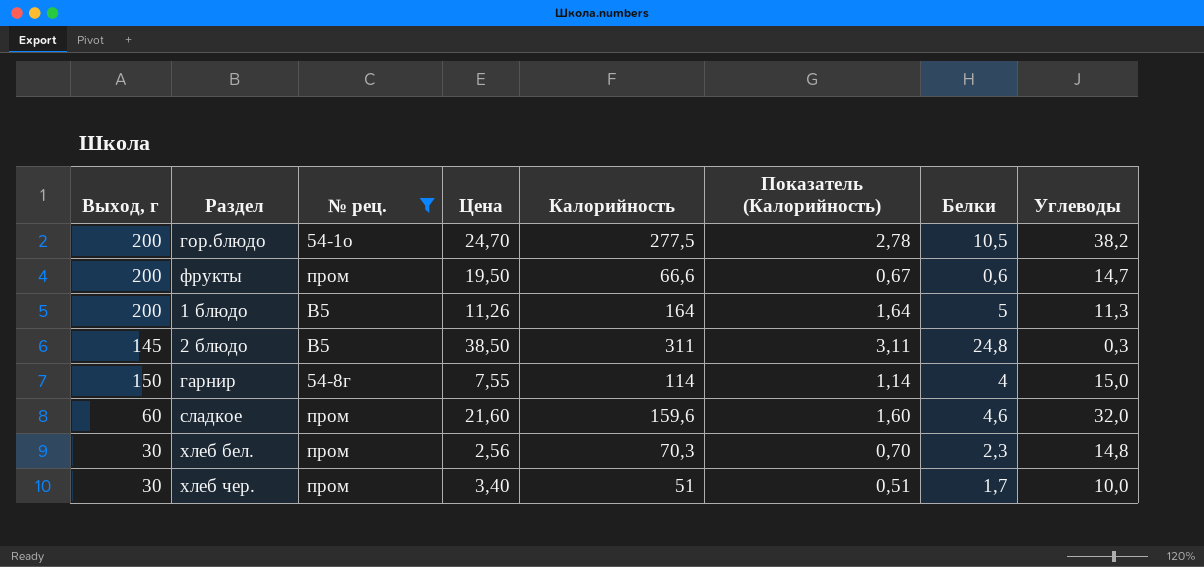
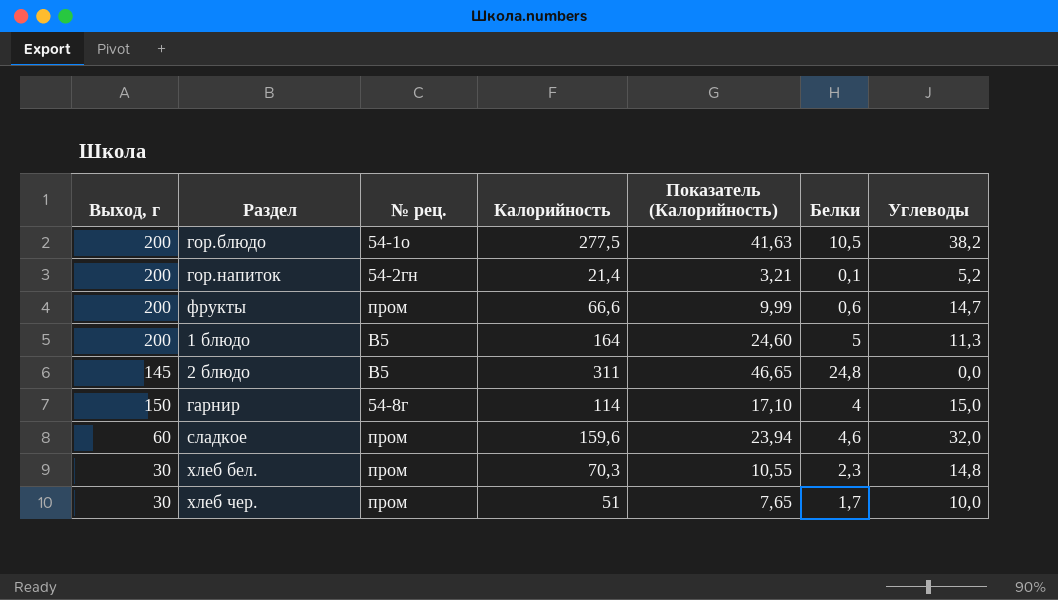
filter: № рец. != 54-2гн -> none
column Цена | position: 4 -> none
column Показатель (Калорийность) | formula: [Калорийность] * 0,01 -> [Калорийность] * 0,15
2 блюдо | Углеводы: 0,3 -> 0,0

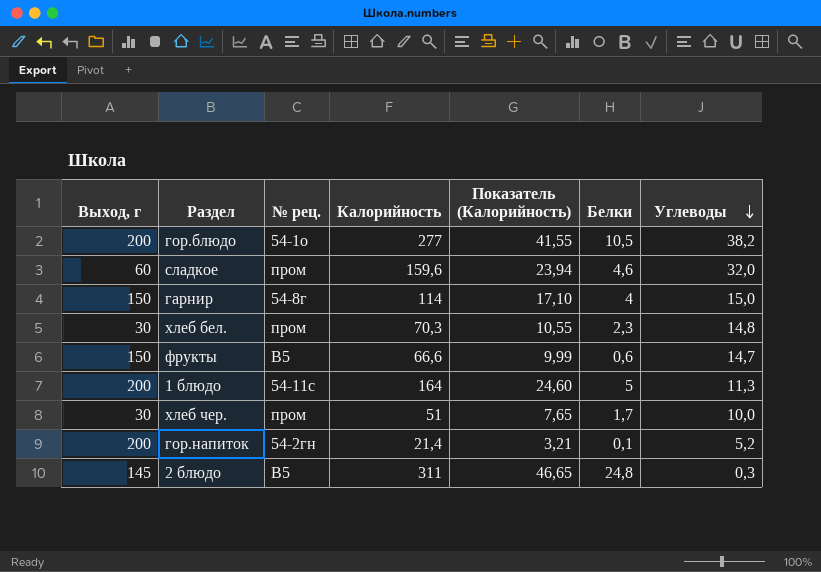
row order: none -> Углеводы descending
гор.блюдо | Калорийность: 277,5 -> 277
гор.блюдо | Показатель (Калорийность): 41,63 -> 41,55
фрукты | Выход, г: 200 -> 150
фрукты | № рец.: пром -> В5
1 блюдо | № рец.: В5 -> 54-11с
2 блюдо | Углеводы: 0,0 -> 0,3

